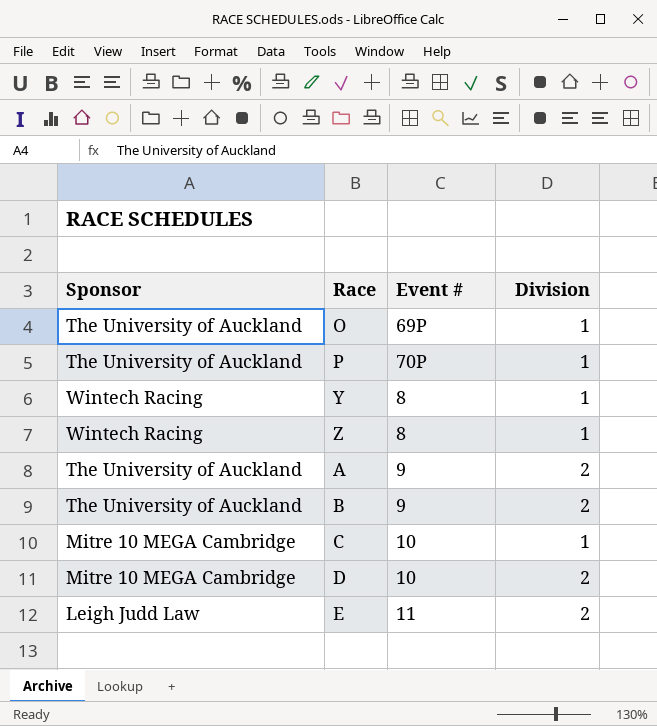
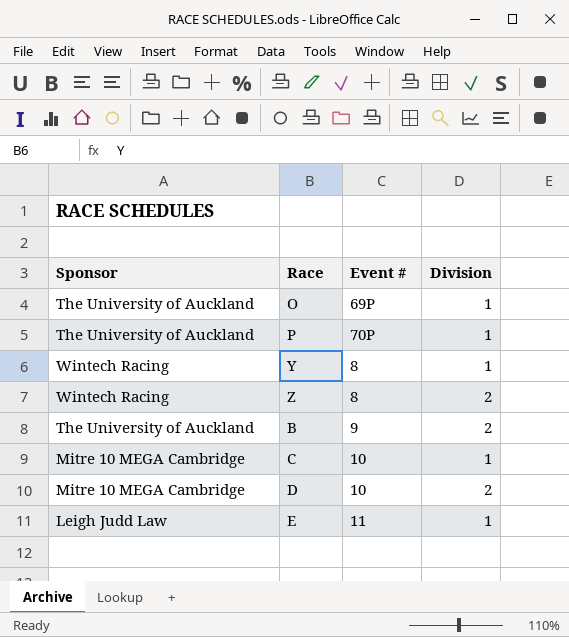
row A: The University of Auckland | 9 | 2 -> none
Z | Division: 1 -> 2
E | Division: 2 -> 1

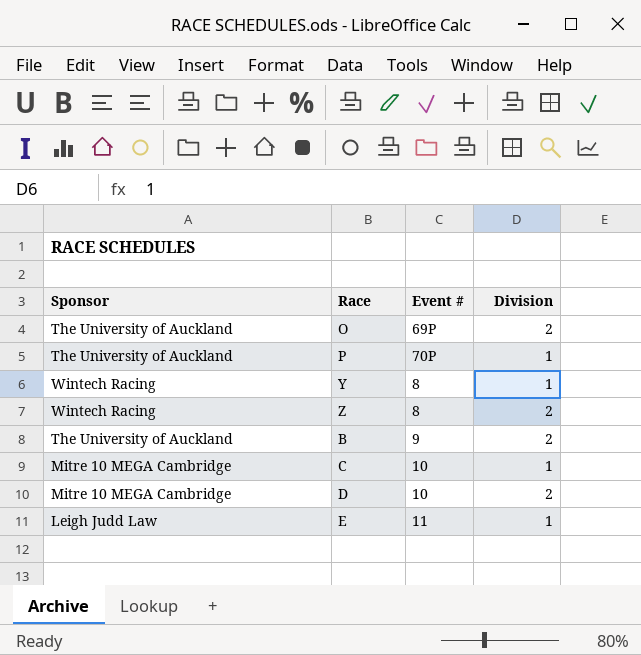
O | Division: 1 -> 2

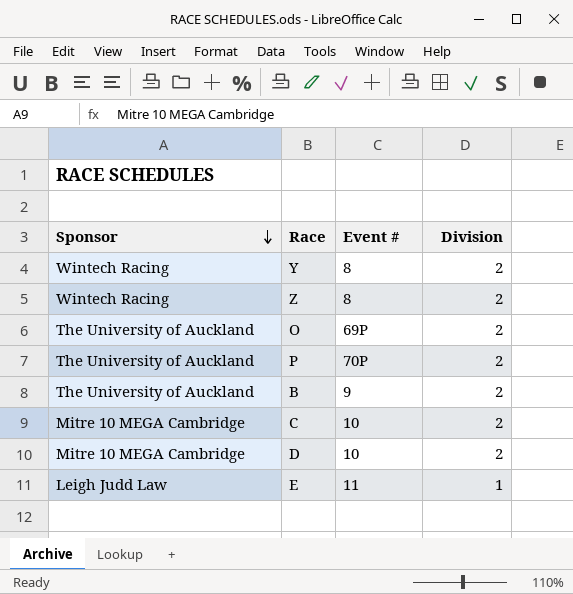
row order: none -> Sponsor descending
Y | Division: 1 -> 2
P | Division: 1 -> 2
C | Division: 1 -> 2

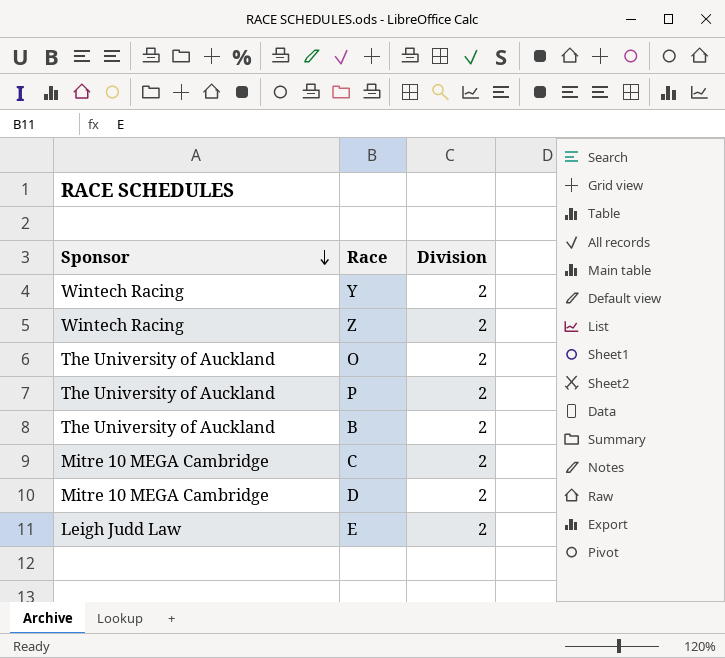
column Event # | position: 3 -> none
E | Division: 1 -> 2

